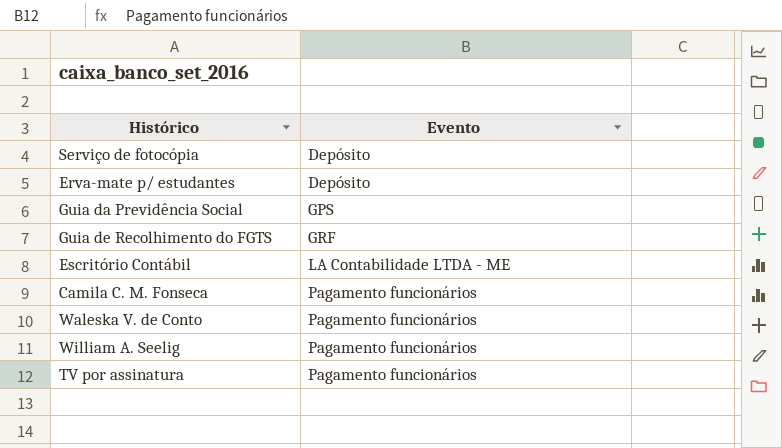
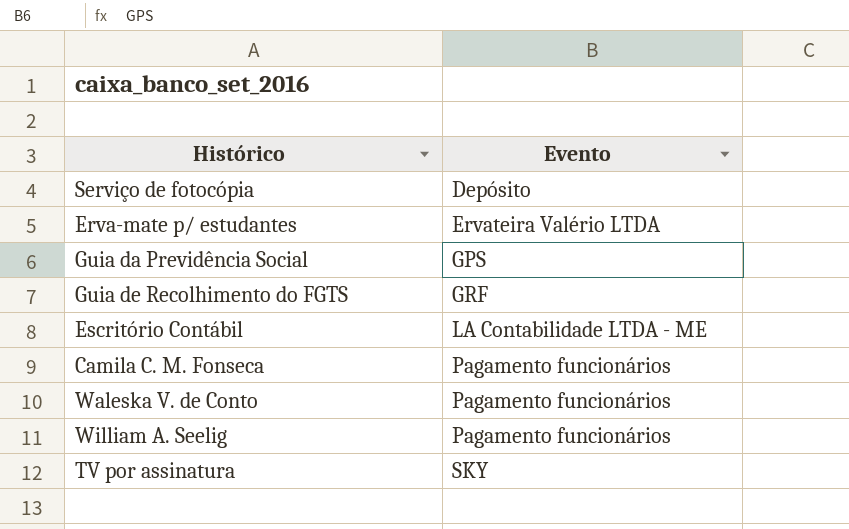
Erva-mate p/ estudantes | Evento: Depósito -> Ervateira Valério LTDA
TV por assinatura | Evento: Pagamento funcionários -> SKY

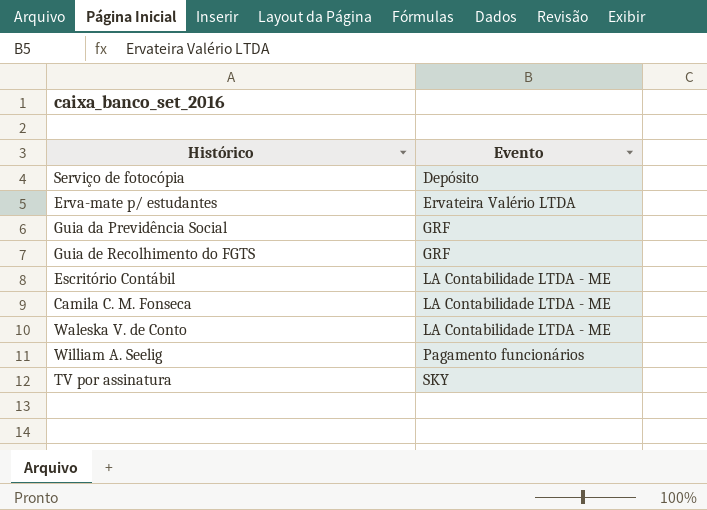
Guia da Previdência Social | Evento: GPS -> GRF
Camila C. M. Fonseca | Evento: Pagamento funcionários -> LA Contabilidade LTDA - ME
Waleska V. de Conto | Evento: Pagamento funcionários -> LA Contabilidade LTDA - ME

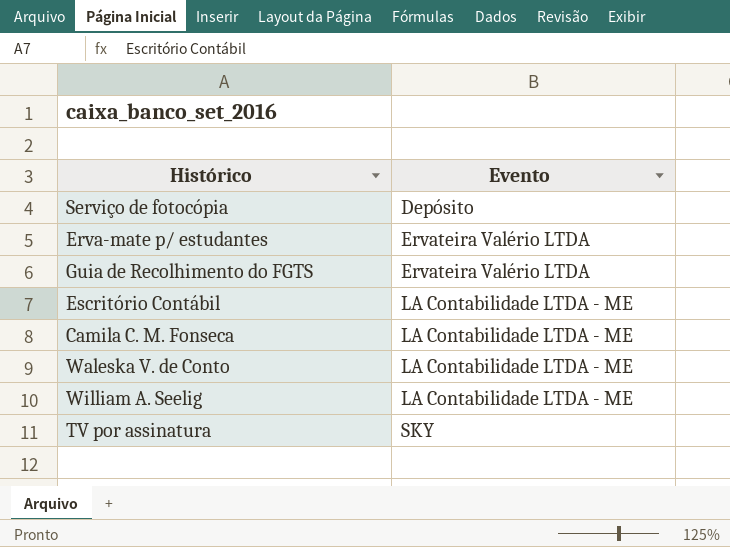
row Guia da Previdência Social: GRF -> none
Guia de Recolhimento do FGTS | Evento: GRF -> Ervateira Valério LTDA
William A. Seelig | Evento: Pagamento funcionários -> LA Contabilidade LTDA - ME

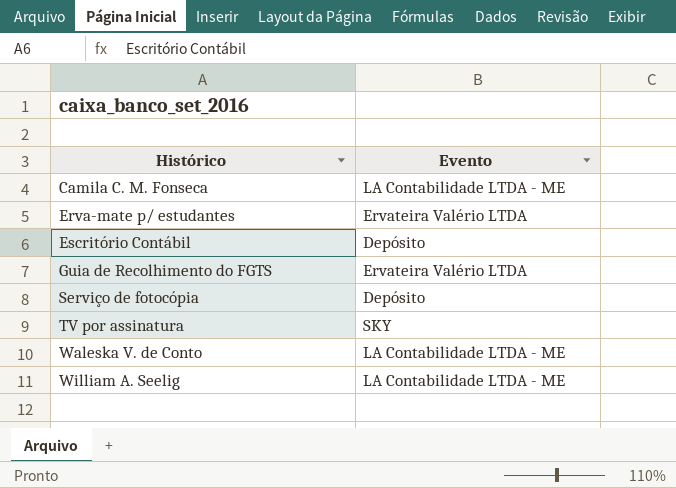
row order: Evento ascending -> Histórico ascending
Escritório Contábil | Evento: LA Contabilidade LTDA - ME -> Depósito

